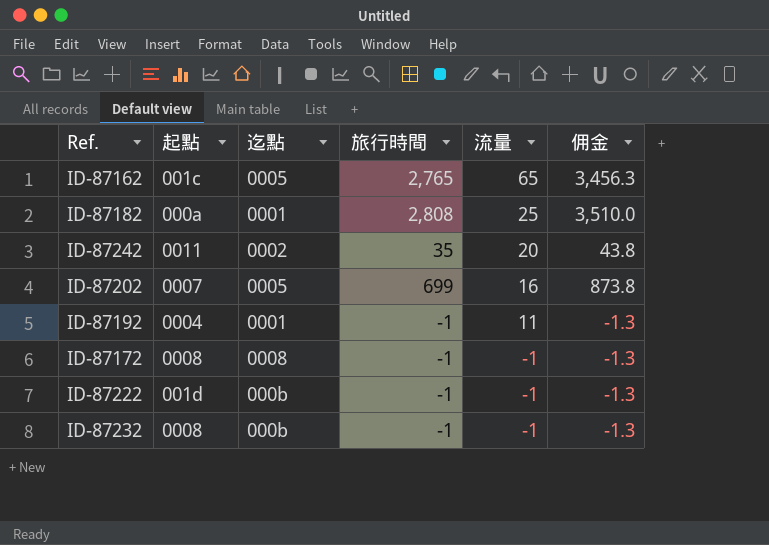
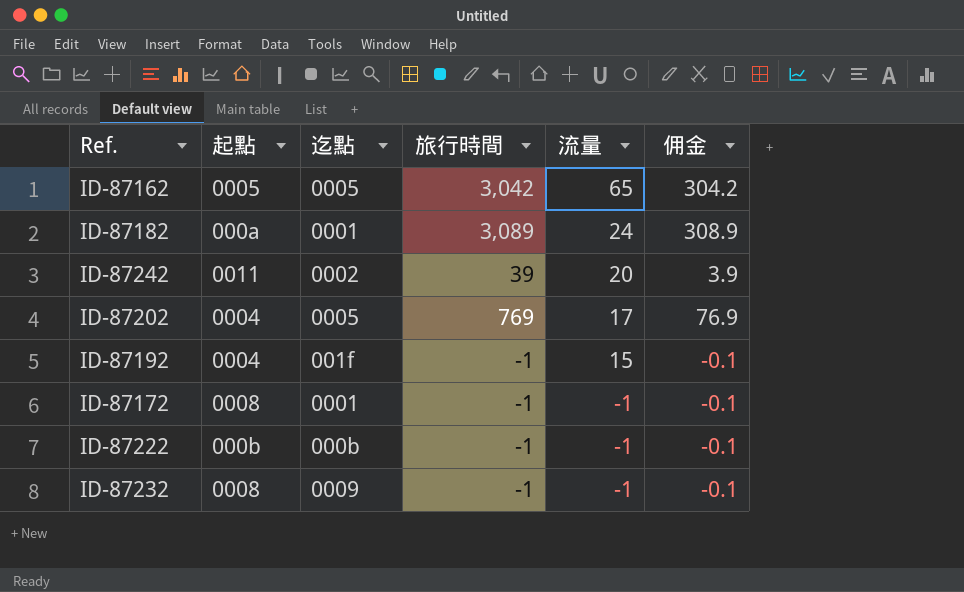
column 佣金 | formula: [旅行時間] * 1.25 -> [旅行時間] * 0.1
ID-87162 | 起點: 001c -> 0005
ID-87162 | 旅行時間: 2,765 -> 3,042
ID-87182 | 旅行時間: 2,808 -> 3,089
ID-87182 | 流量: 25 -> 24
ID-87242 | 旅行時間: 35 -> 39
ID-87202 | 起點: 0007 -> 0004
ID-87202 | 旅行時間: 699 -> 769
ID-87202 | 流量: 16 -> 17
ID-87192 | 迄點: 0001 -> 001f
ID-87192 | 流量: 11 -> 15
ID-87172 | 迄點: 0008 -> 0001
ID-87222 | 起點: 001d -> 000b
ID-87232 | 迄點: 000b -> 0009

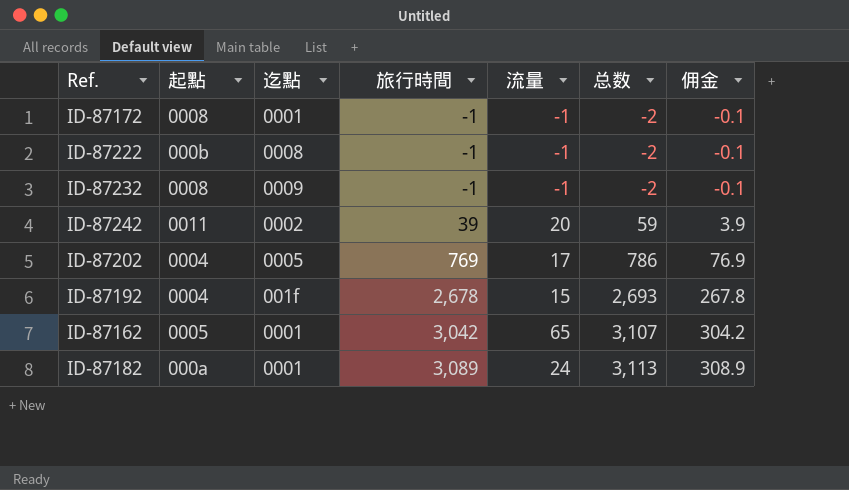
row order: 流量 descending -> 旅行時間 ascending
column 总数 | formula: none -> [旅行時間] + [流量]
ID-87222 | 迄點: 000b -> 0008
ID-87192 | 旅行時間: -1 -> 2,678
ID-87192 | 佣金: -0.1 -> 267.8
ID-87162 | 迄點: 0005 -> 0001

